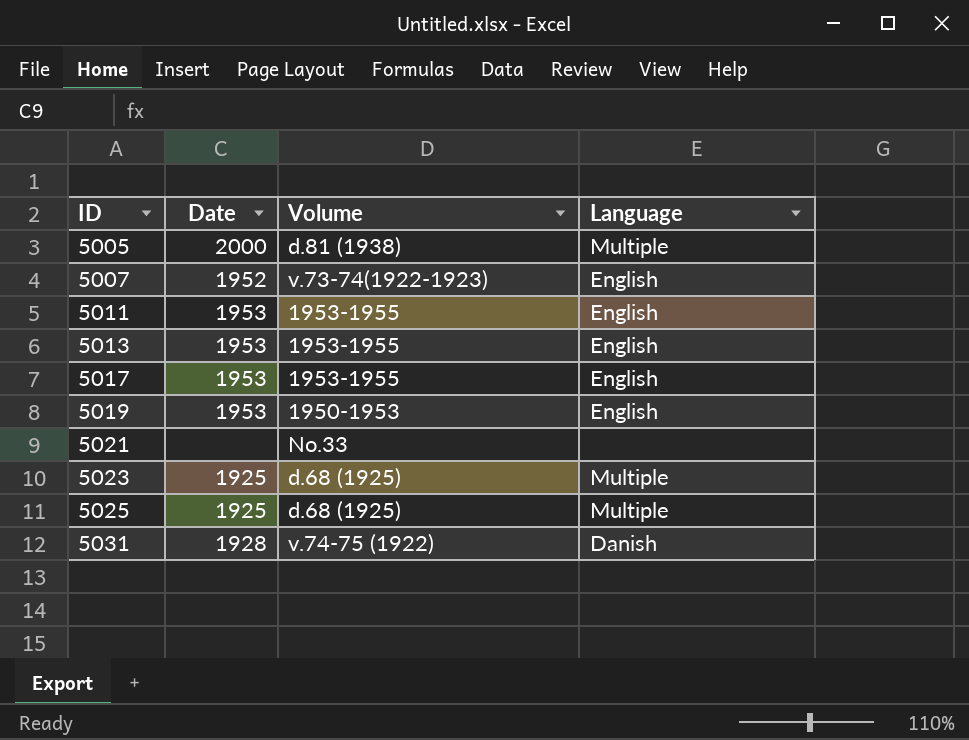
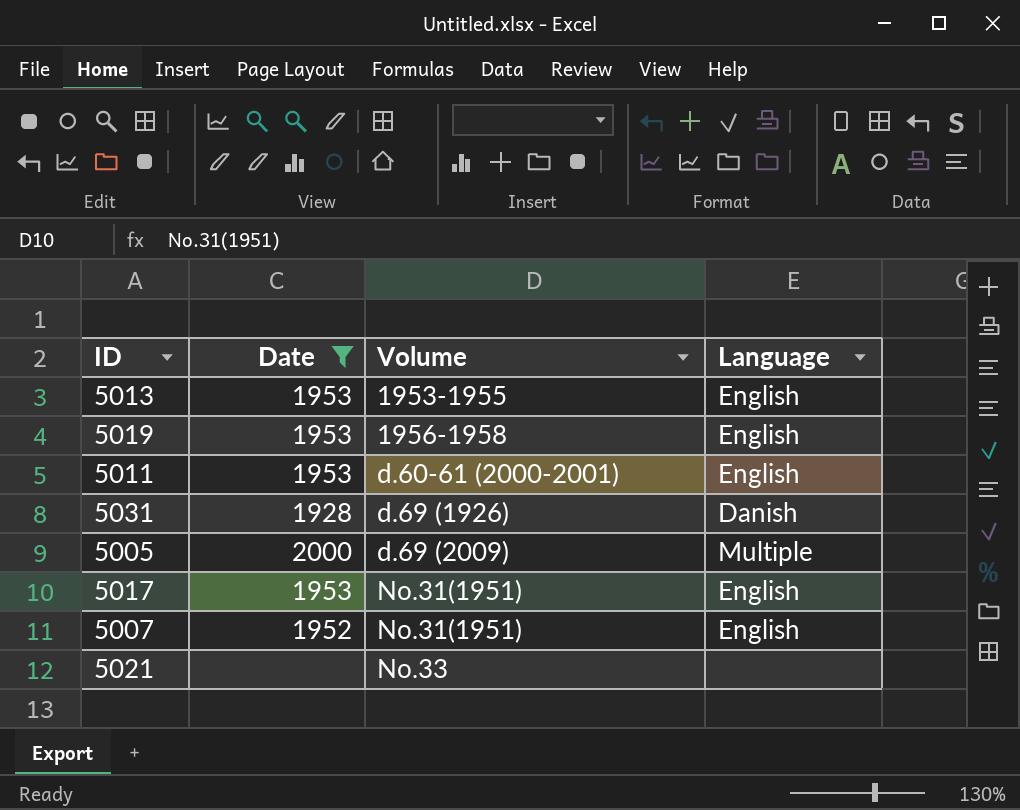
filter: none -> Date != 1925
row order: ID ascending -> Volume ascending
5019 | Volume: 1950-1953 -> 1956-1958
5011 | Volume: 1953-1955 -> d.60-61 (2000-2001)
5031 | Volume: v.74-75 (1922) -> d.69 (1926)
5005 | Volume: d.81 (1938) -> d.69 (2009)
5017 | Volume: 1953-1955 -> No.31(1951)
5007 | Volume: v.73-74(1922-1923) -> No.31(1951)

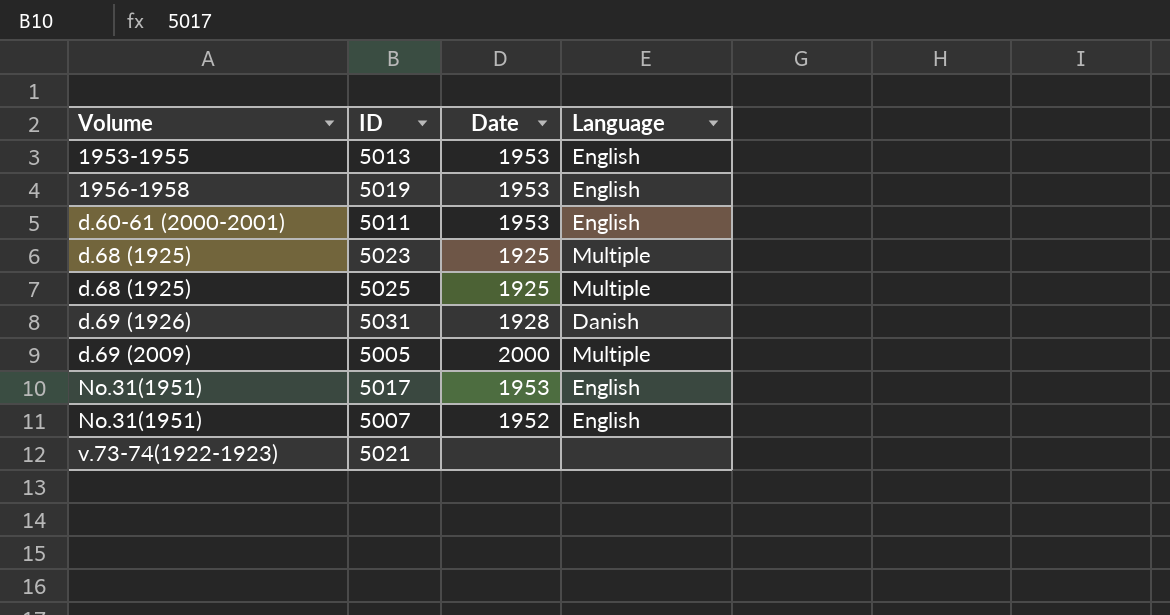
filter: Date != 1925 -> none
column Volume | position: 3 -> 1
5021 | Volume: No.33 -> v.73-74(1922-1923)

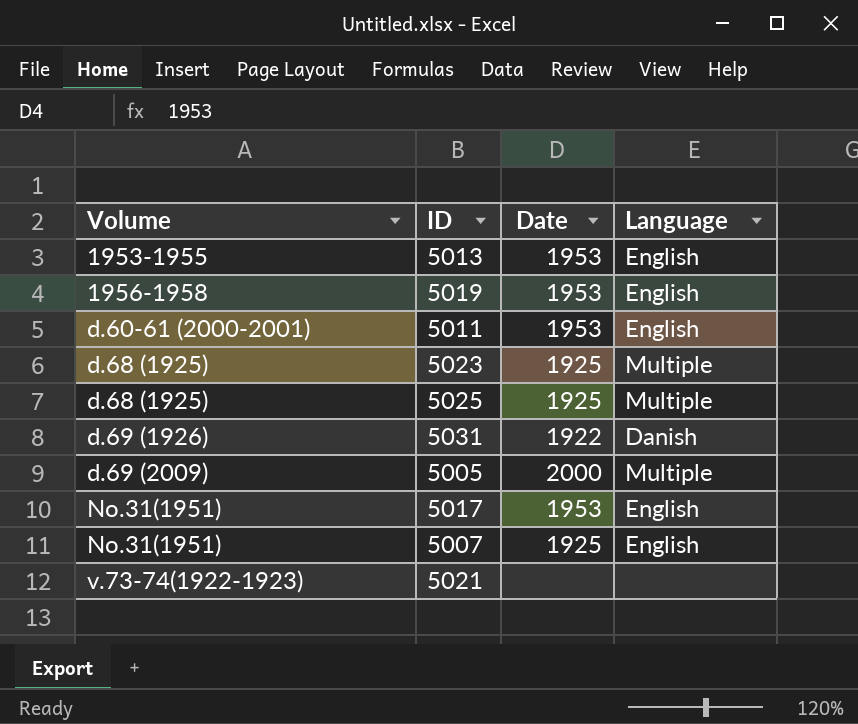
5031 | Date: 1928 -> 1922
5007 | Date: 1952 -> 1925

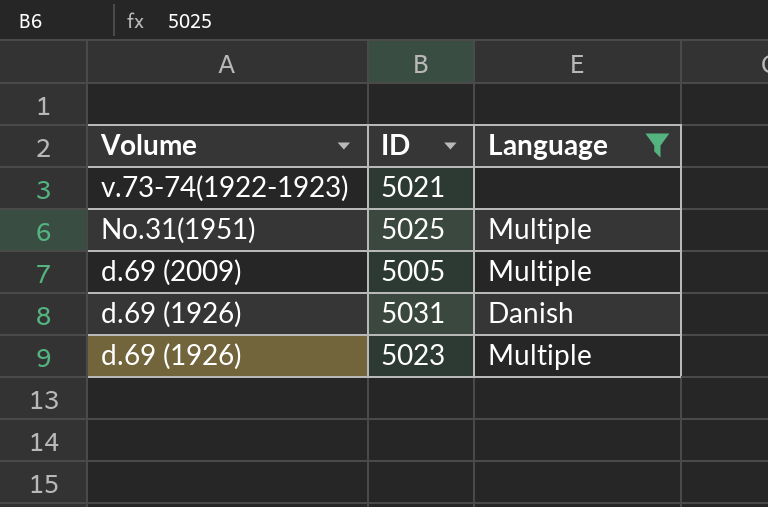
filter: none -> Language != English
row order: Volume ascending -> Volume descending
column Date | position: 3 -> none
5025 | Volume: d.68 (1925) -> No.31(1951)
5023 | Volume: d.68 (1925) -> d.69 (1926)

